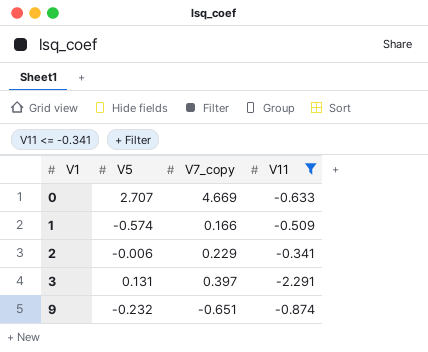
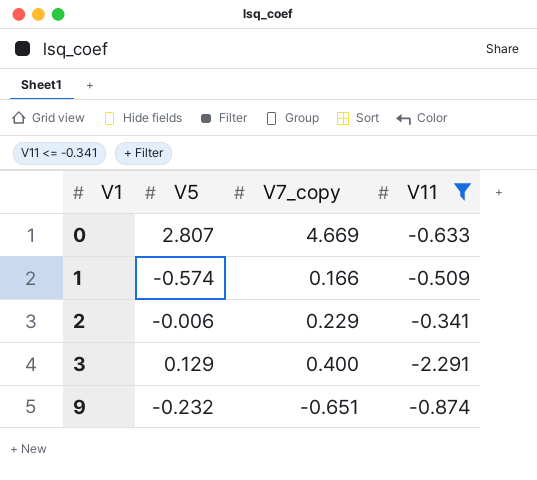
0 | V5: 2.707 -> 2.807
3 | V5: 0.131 -> 0.129
3 | V7_copy: 0.397 -> 0.400

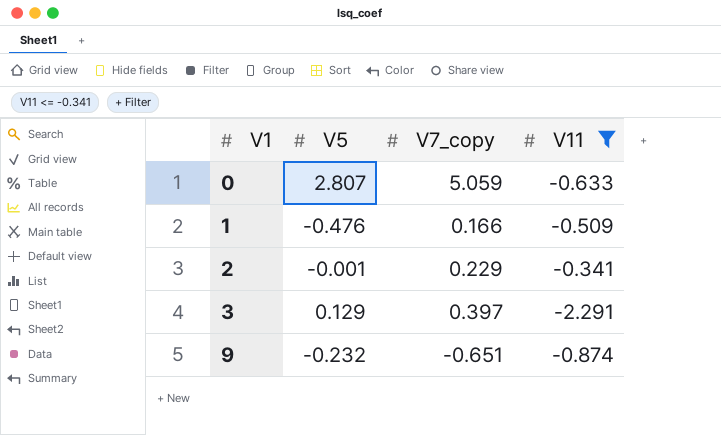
0 | V7_copy: 4.669 -> 5.059
1 | V5: -0.574 -> -0.476
2 | V5: -0.006 -> -0.001
3 | V7_copy: 0.400 -> 0.397

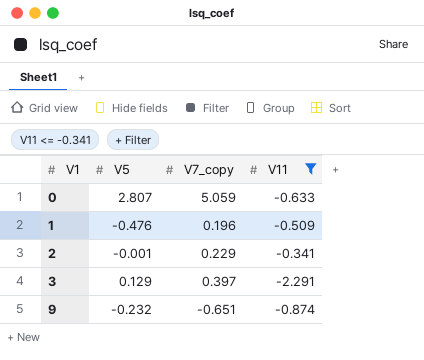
1 | V7_copy: 0.166 -> 0.196

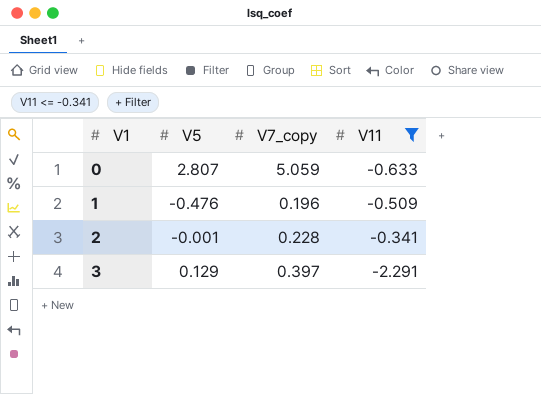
row 9: -0.232 | -0.651 | -0.874 -> none
2 | V7_copy: 0.229 -> 0.228

